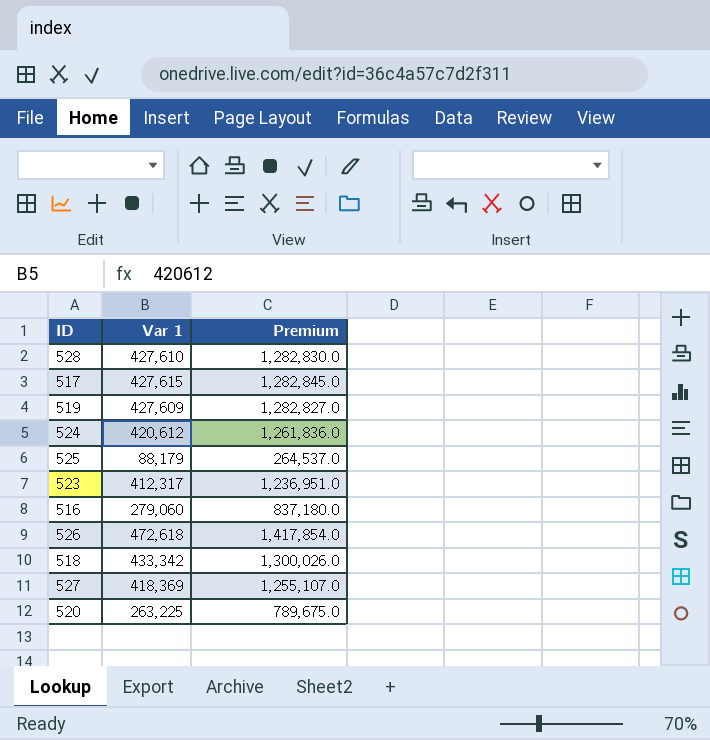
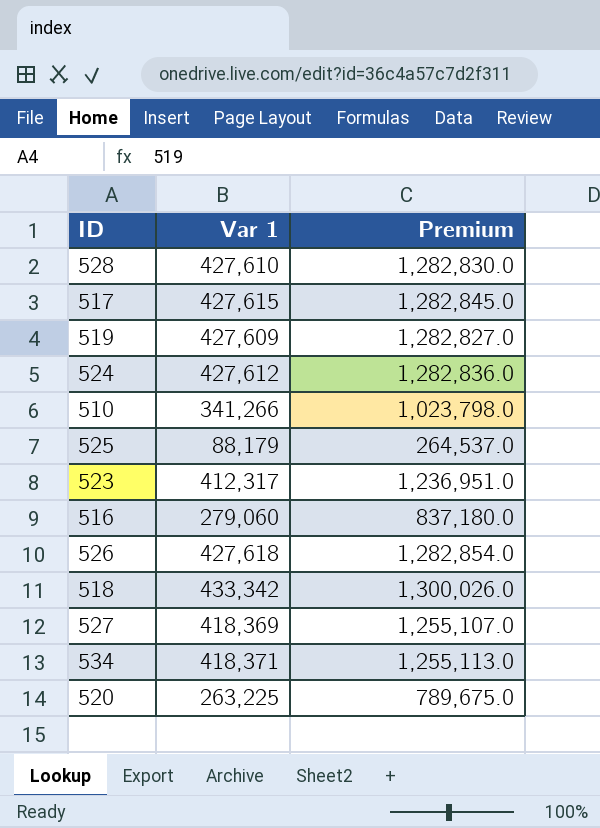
524 | Var 1: 420,612 -> 427,612
524 | Premium: 1,261,836.0 -> 1,282,836.0
row 510: none -> 341,266 | 1,023,798.0
526 | Var 1: 472,618 -> 427,618
526 | Premium: 1,417,854.0 -> 1,282,854.0
row 534: none -> 418,371 | 1,255,113.0

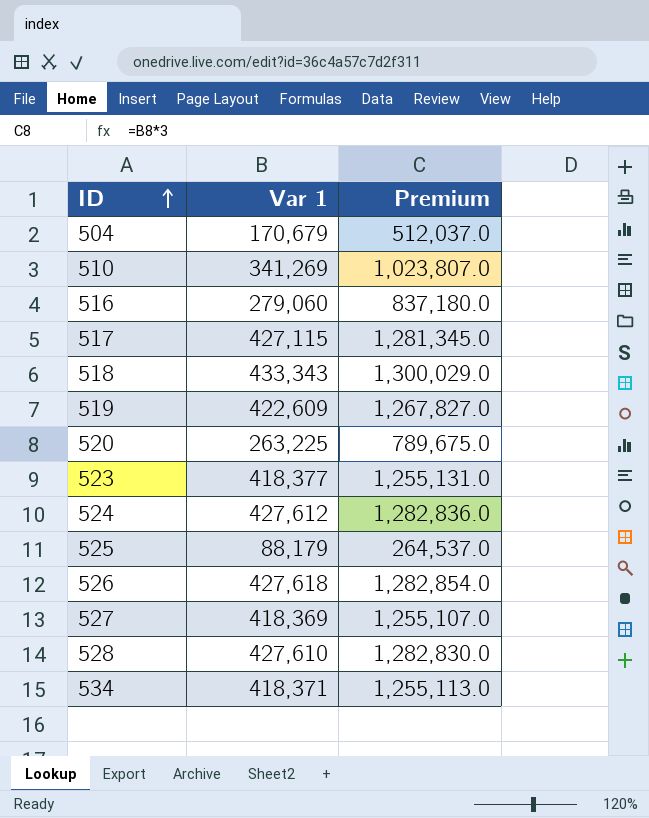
row order: none -> ID ascending
row 504: none -> 170,679 | 512,037.0
510 | Var 1: 341,266 -> 341,269
510 | Premium: 1,023,798.0 -> 1,023,807.0
517 | Var 1: 427,615 -> 427,115
517 | Premium: 1,282,845.0 -> 1,281,345.0
518 | Var 1: 433,342 -> 433,343
518 | Premium: 1,300,026.0 -> 1,300,029.0
519 | Var 1: 427,609 -> 422,609
519 | Premium: 1,282,827.0 -> 1,267,827.0
523 | Var 1: 412,317 -> 418,377
523 | Premium: 1,236,951.0 -> 1,255,131.0

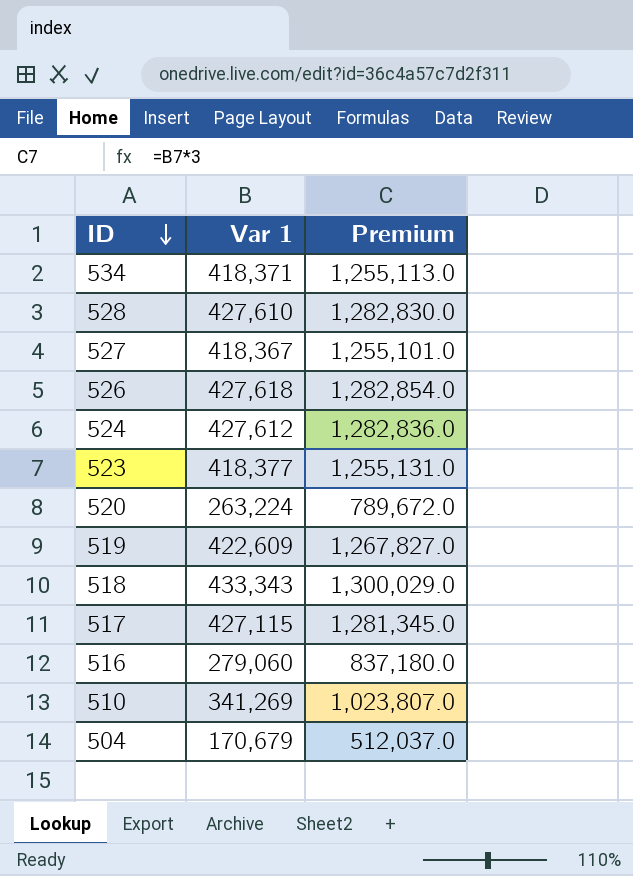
row order: ID ascending -> ID descending
row 525: 88,179 | 264,537.0 -> none
527 | Var 1: 418,369 -> 418,367
527 | Premium: 1,255,107.0 -> 1,255,101.0
520 | Var 1: 263,225 -> 263,224
520 | Premium: 789,675.0 -> 789,672.0

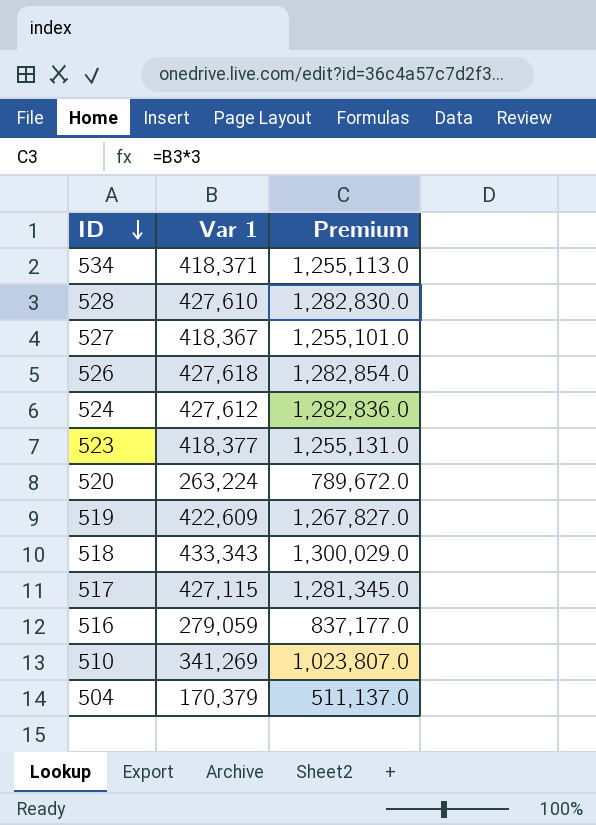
516 | Var 1: 279,060 -> 279,059
516 | Premium: 837,180.0 -> 837,177.0
504 | Var 1: 170,679 -> 170,379
504 | Premium: 512,037.0 -> 511,137.0

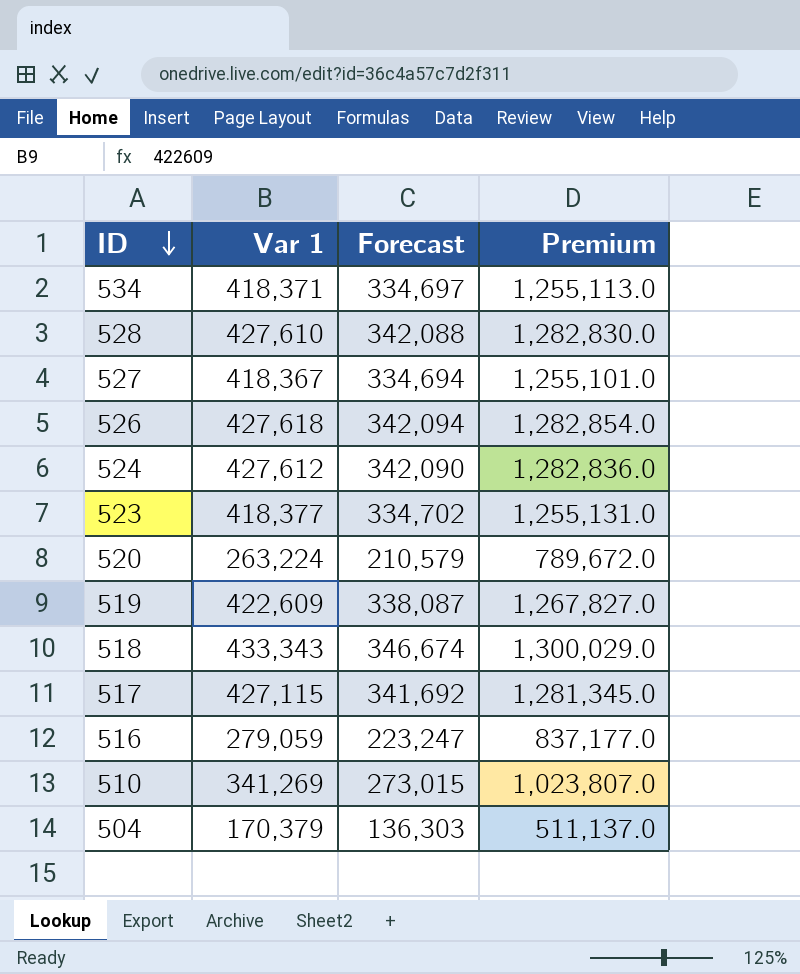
column Forecast | formula: none -> [Var 1] * 0.8

